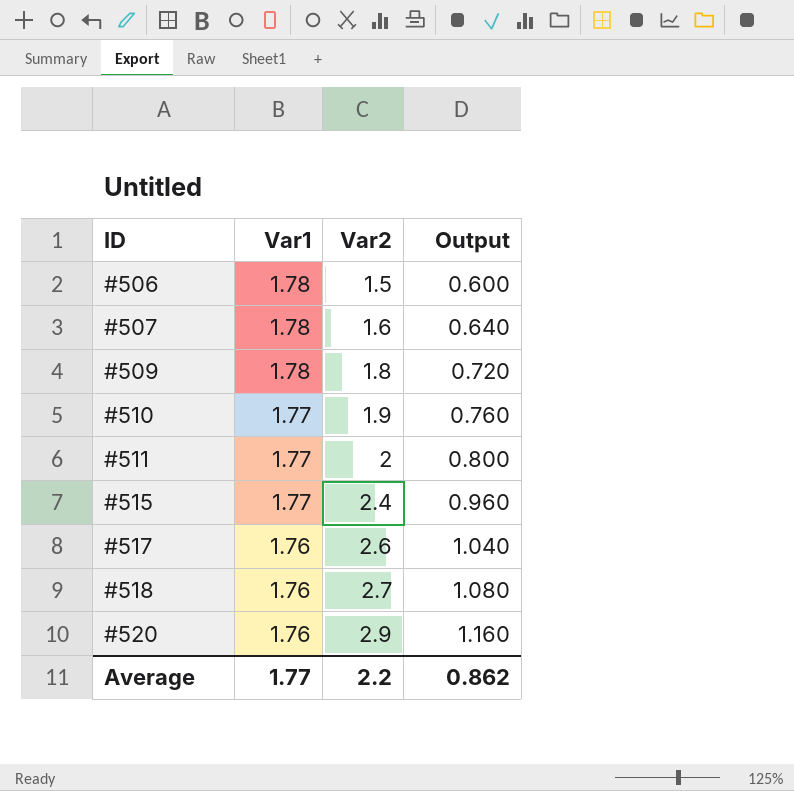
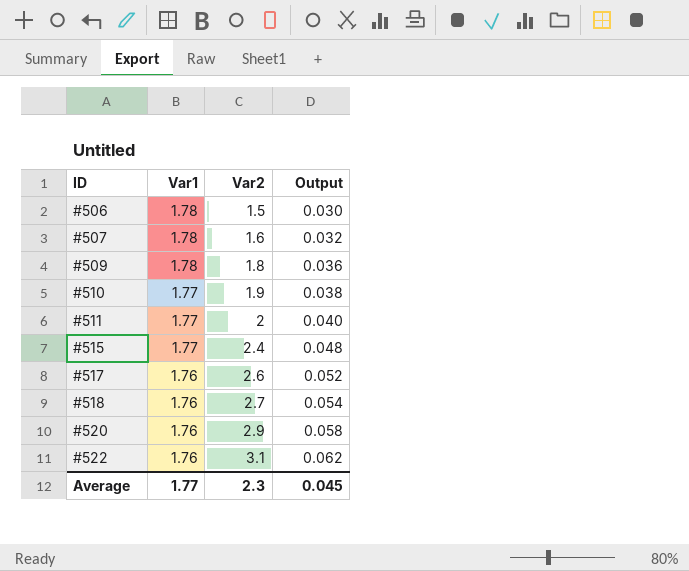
column Output | formula: [Var2] * 0.4 -> [Var2] * 0.02
row #522: none -> 1.76 | 3.1 | 0.062
Average | Var2: 2.2 -> 2.3
Average | Output: 0.862 -> 0.045

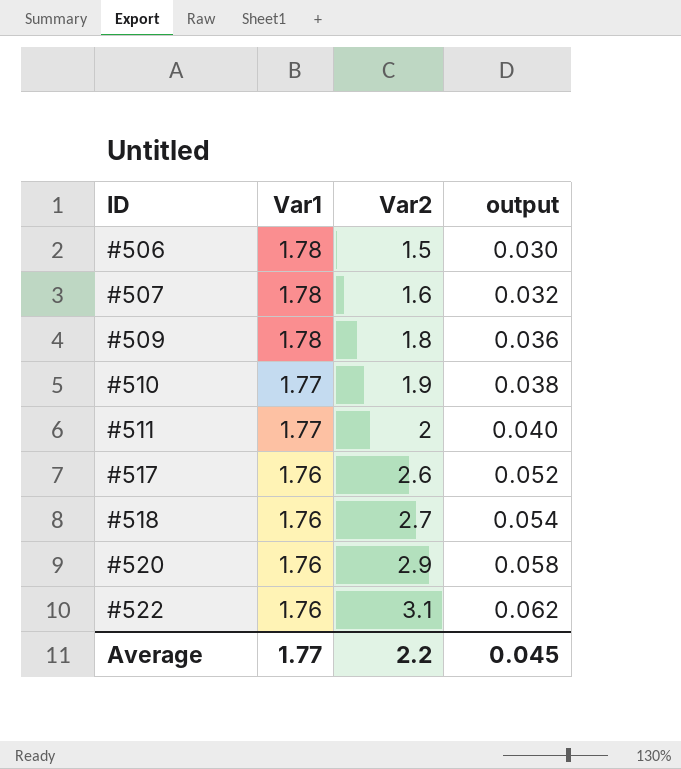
column name: Output -> output
row #515: 1.77 | 2.4 | 0.048 -> none
Average | Var2: 2.3 -> 2.2

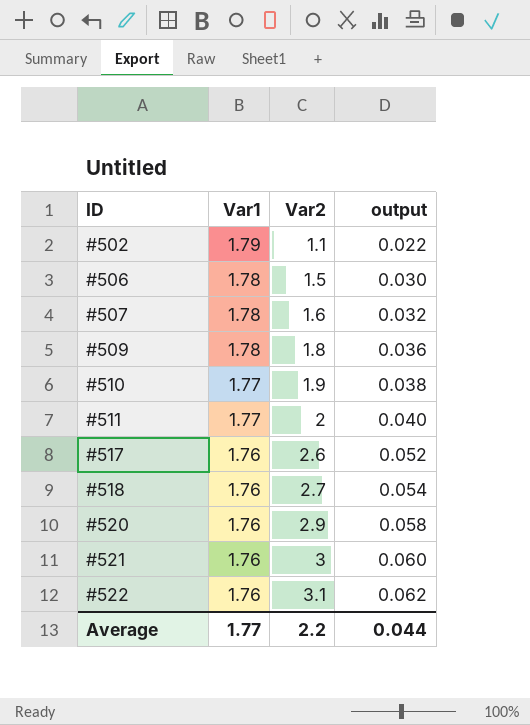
row #502: none -> 1.79 | 1.1 | 0.022
row #521: none -> 1.76 | 3 | 0.060
Average | output: 0.045 -> 0.044

